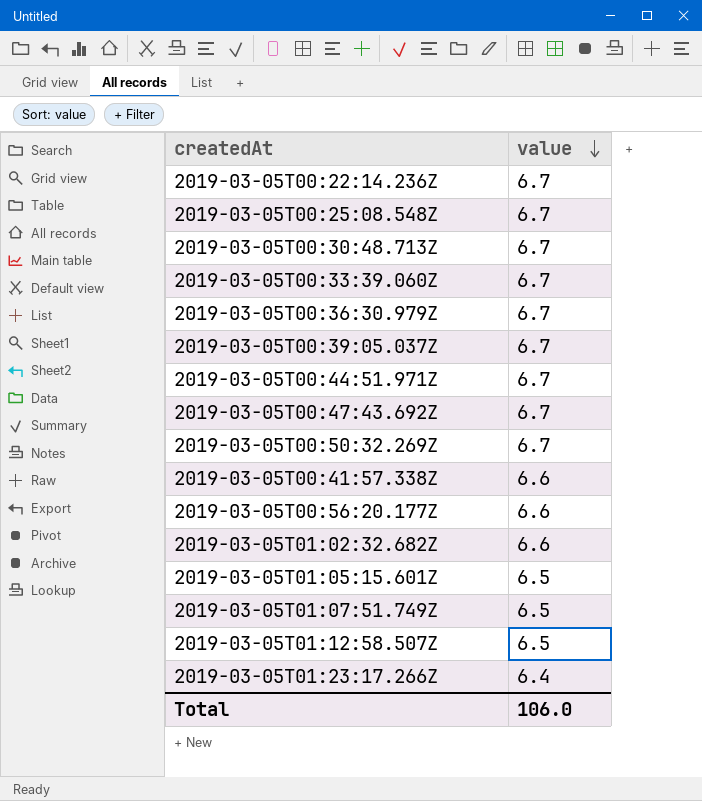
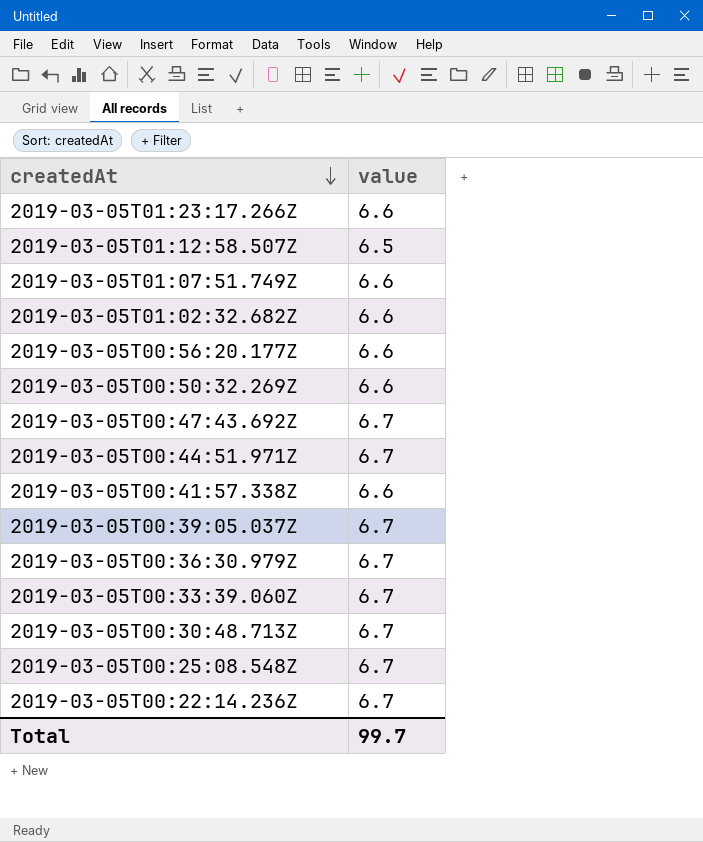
row order: value descending -> createdAt descending
row 2019-03-05T01:05:15.601Z: 6.5 -> none
2019-03-05T01:23:17.266Z | value: 6.4 -> 6.6
2019-03-05T01:07:51.749Z | value: 6.5 -> 6.6
2019-03-05T00:50:32.269Z | value: 6.7 -> 6.6
Total | value: 106.0 -> 99.7

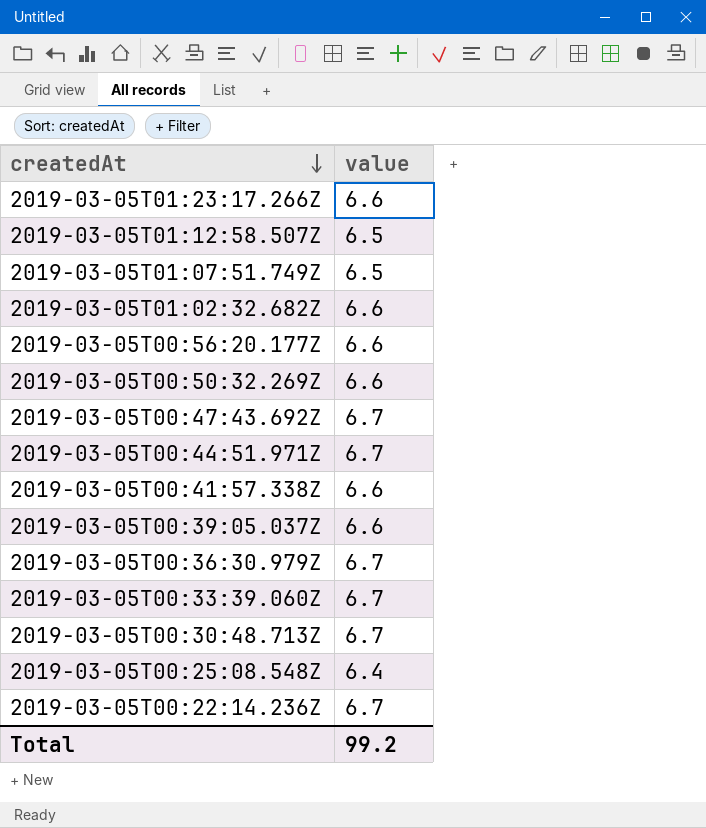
2019-03-05T01:07:51.749Z | value: 6.6 -> 6.5
2019-03-05T00:39:05.037Z | value: 6.7 -> 6.6
2019-03-05T00:25:08.548Z | value: 6.7 -> 6.4
Total | value: 99.7 -> 99.2

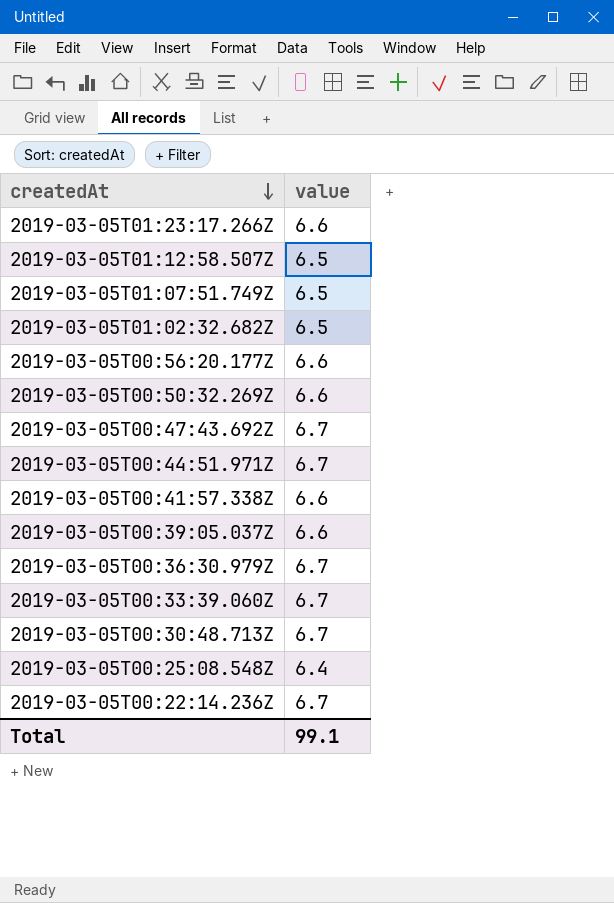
2019-03-05T01:02:32.682Z | value: 6.6 -> 6.5
Total | value: 99.2 -> 99.1

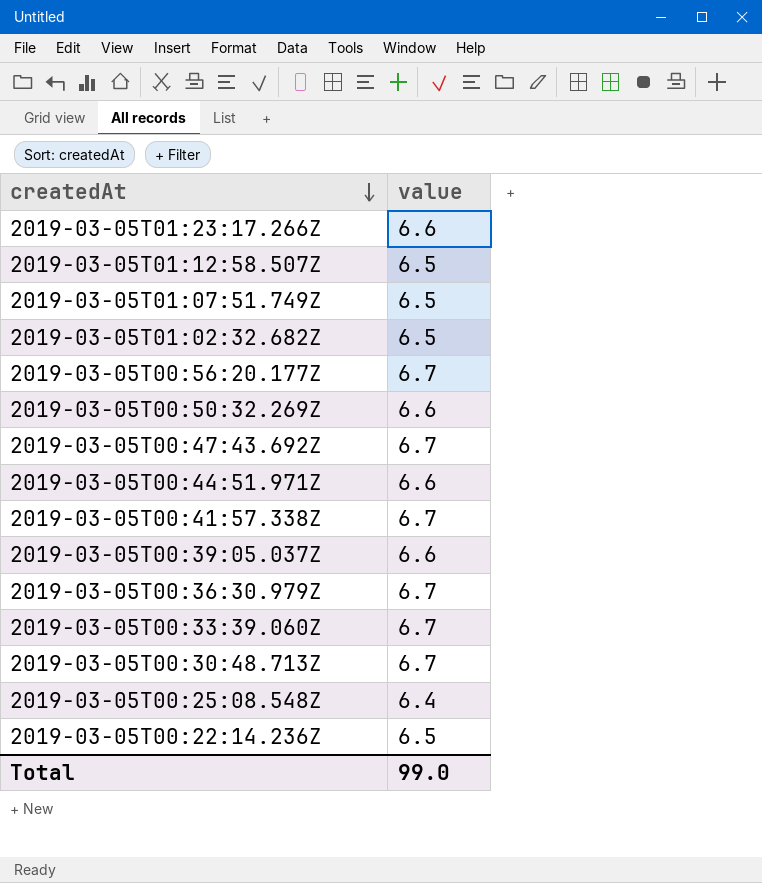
2019-03-05T00:56:20.177Z | value: 6.6 -> 6.7
2019-03-05T00:44:51.971Z | value: 6.7 -> 6.6
2019-03-05T00:41:57.338Z | value: 6.6 -> 6.7
2019-03-05T00:22:14.236Z | value: 6.7 -> 6.5
Total | value: 99.1 -> 99.0

